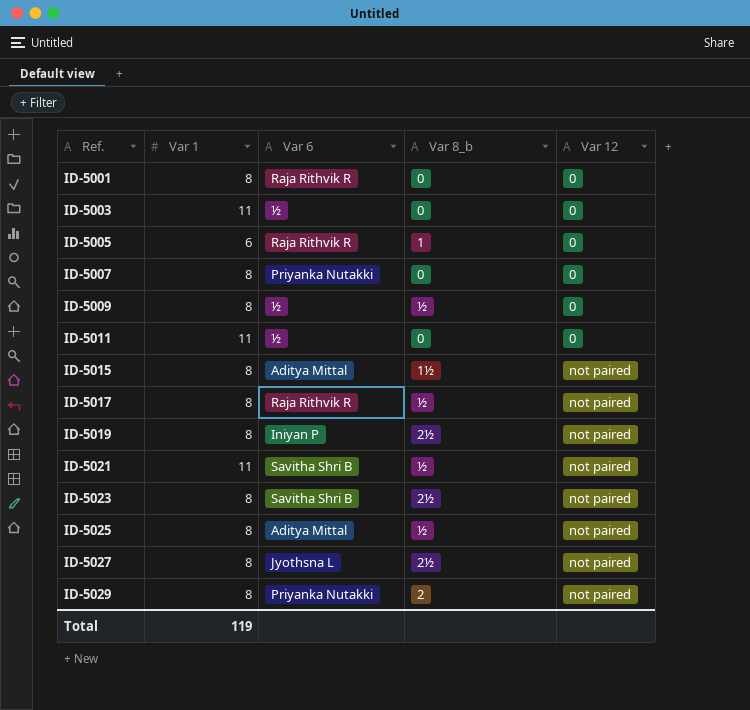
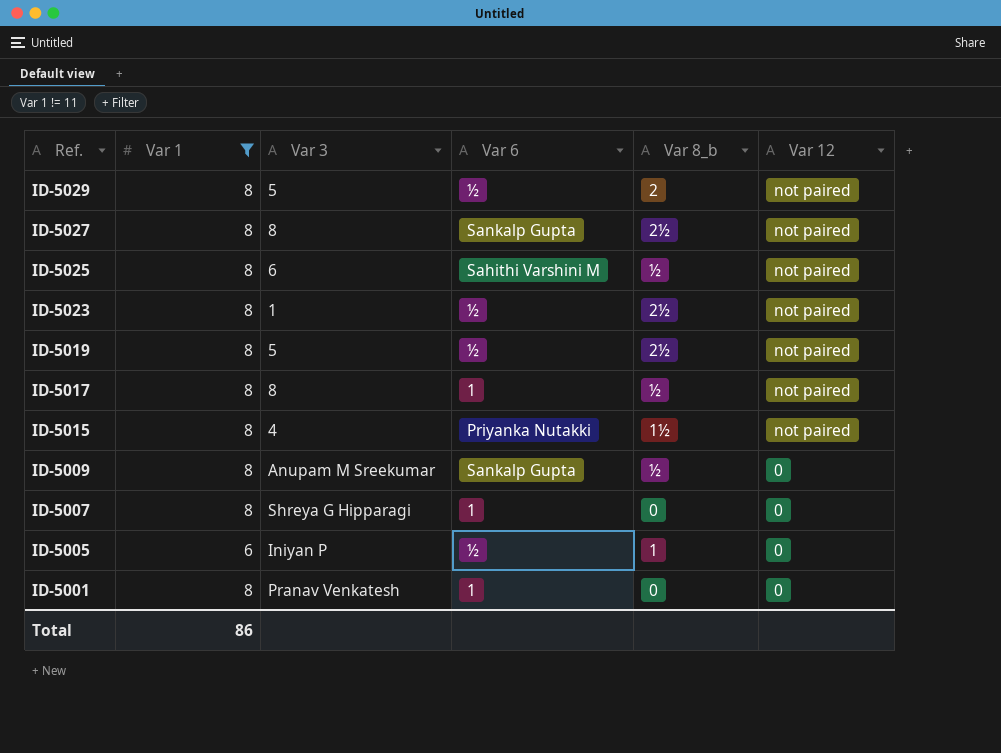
filter: none -> Var 1 != 11
row order: Ref. ascending -> Ref. descending
column Var 3 | position: none -> 3
ID-5029 | Var 6: Priyanka Nutakki -> ½
ID-5027 | Var 6: Jyothsna L -> Sankalp Gupta
ID-5025 | Var 6: Aditya Mittal -> Sahithi Varshini M
ID-5023 | Var 6: Savitha Shri B -> ½
ID-5019 | Var 6: Iniyan P -> ½
ID-5017 | Var 6: Raja Rithvik R -> 1
ID-5015 | Var 6: Aditya Mittal -> Priyanka Nutakki
ID-5009 | Var 6: ½ -> Sankalp Gupta
ID-5007 | Var 6: Priyanka Nutakki -> 1
ID-5005 | Var 6: Raja Rithvik R -> ½
ID-5001 | Var 6: Raja Rithvik R -> 1
Total | Var 1: 119 -> 86

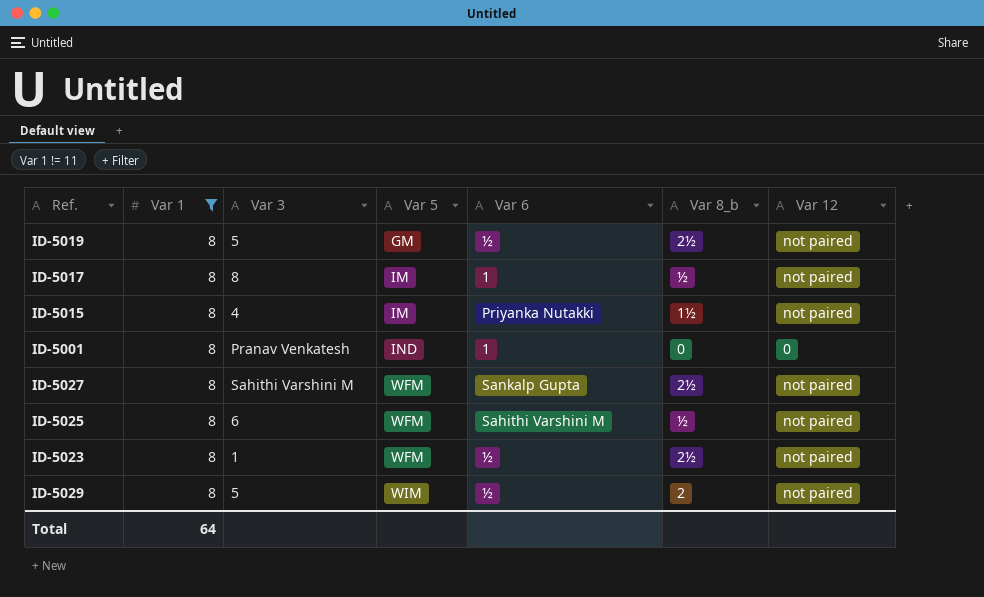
row order: Ref. descending -> Var 5 ascending
column Var 5 | position: none -> 4
row ID-5009: 8 | Anupam M Sreekumar | Sankalp Gupta | ½ | 0 -> none
row ID-5007: 8 | Shreya G Hipparagi | 1 | 0 | 0 -> none
row ID-5005: 6 | Iniyan P | ½ | 1 | 0 -> none
ID-5027 | Var 3: 8 -> Sahithi Varshini M
Total | Var 1: 86 -> 64

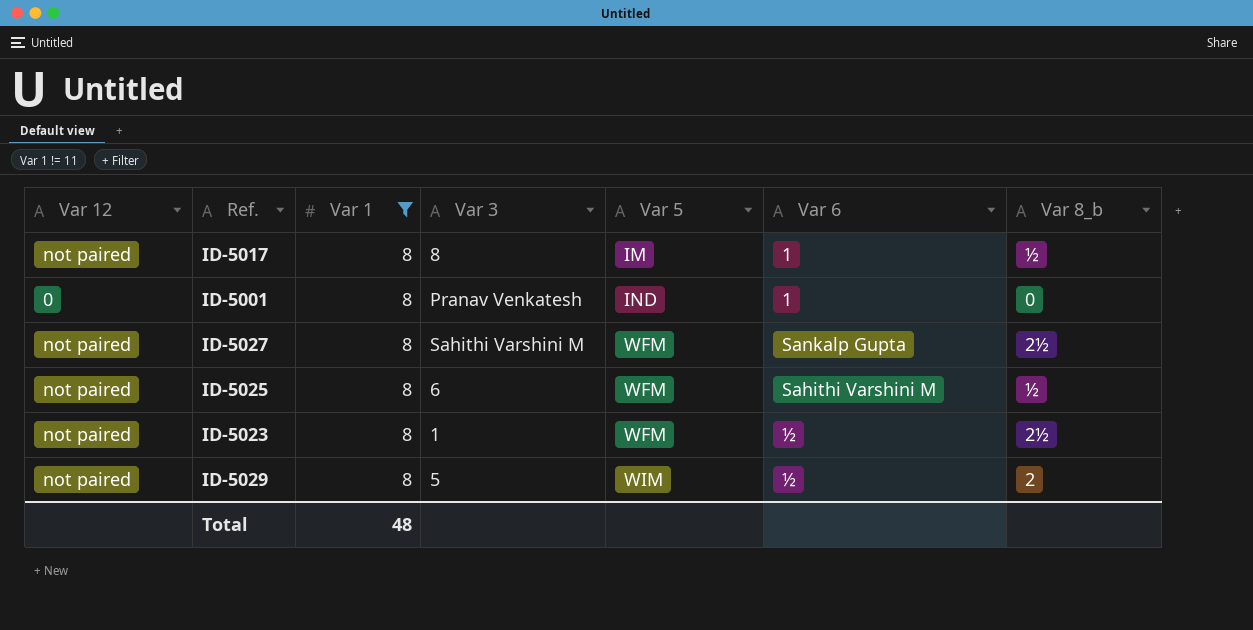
column Var 12 | position: 7 -> 1
row ID-5019: 8 | 5 | GM | ½ | 2½ | not paired -> none
row ID-5015: 8 | 4 | IM | Priyanka Nutakki | 1½ | not paired -> none
Total | Var 1: 64 -> 48

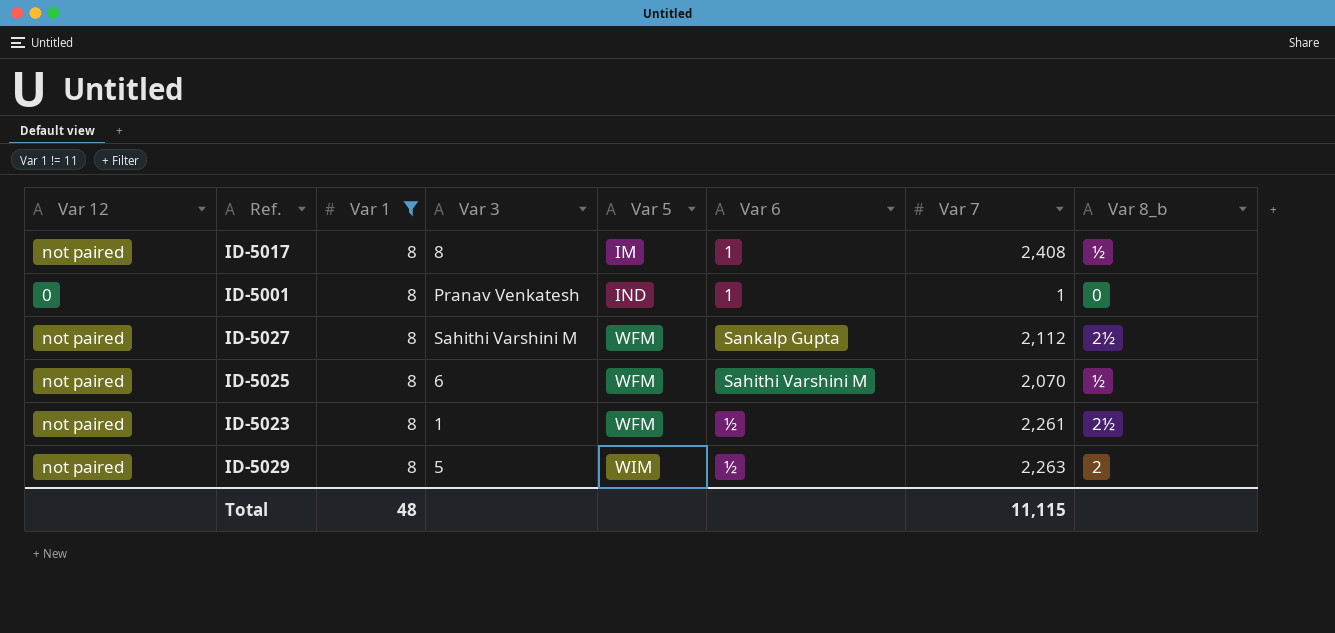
column Var 7 | position: none -> 7

